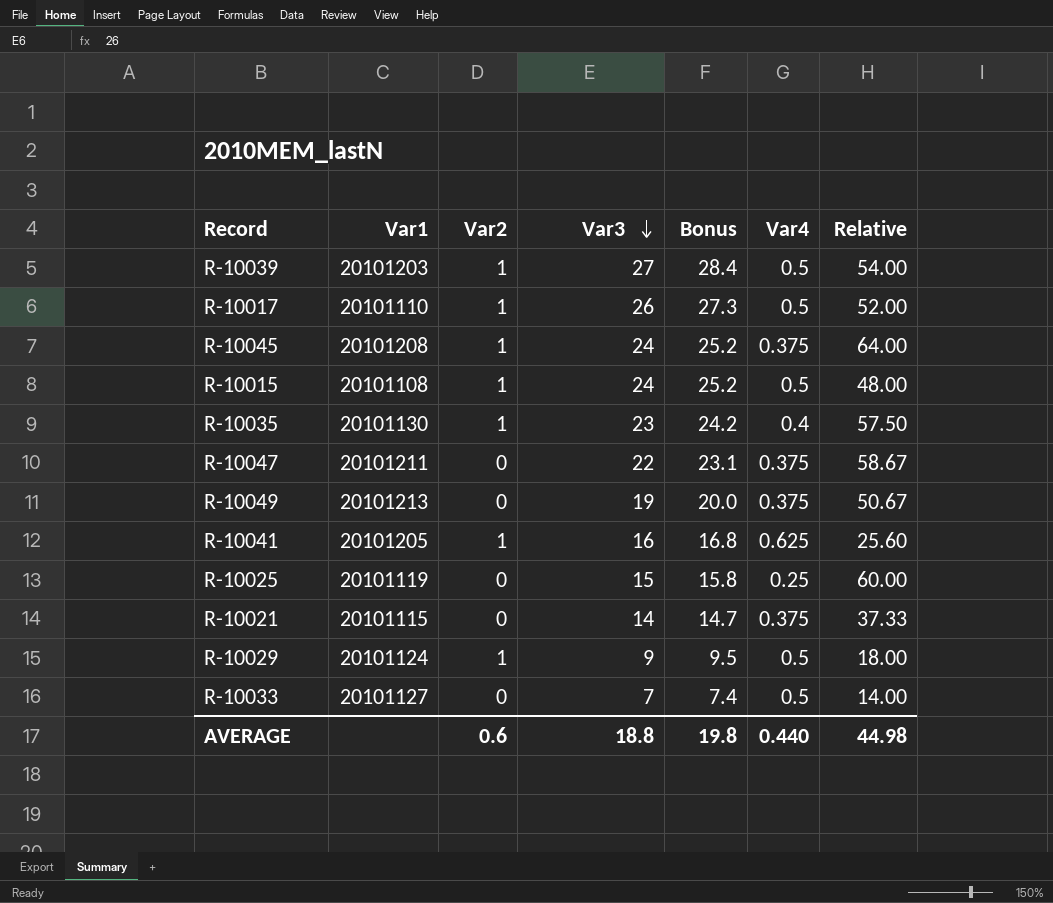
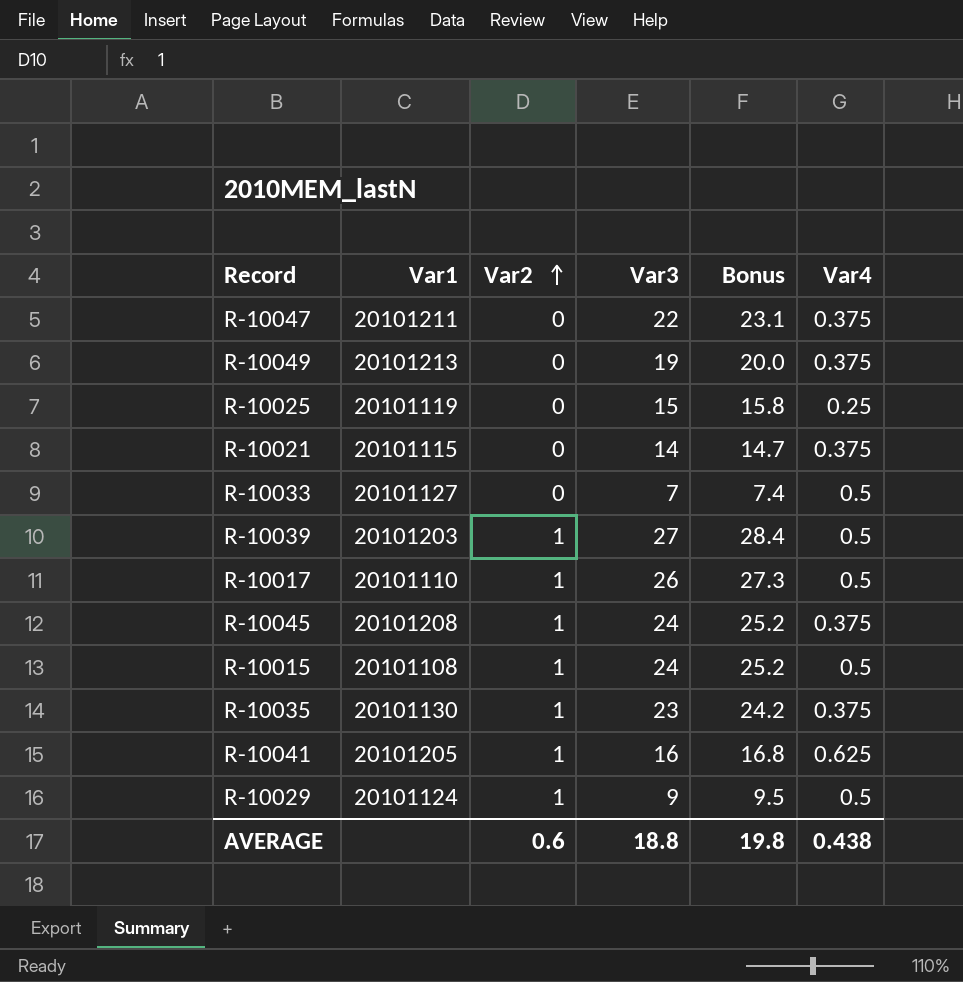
row order: Var3 descending -> Var2 ascending
column Relative | formula: [Var3] / [Var4] -> none
R-10035 | Var4: 0.4 -> 0.375
AVERAGE | Var4: 0.440 -> 0.438

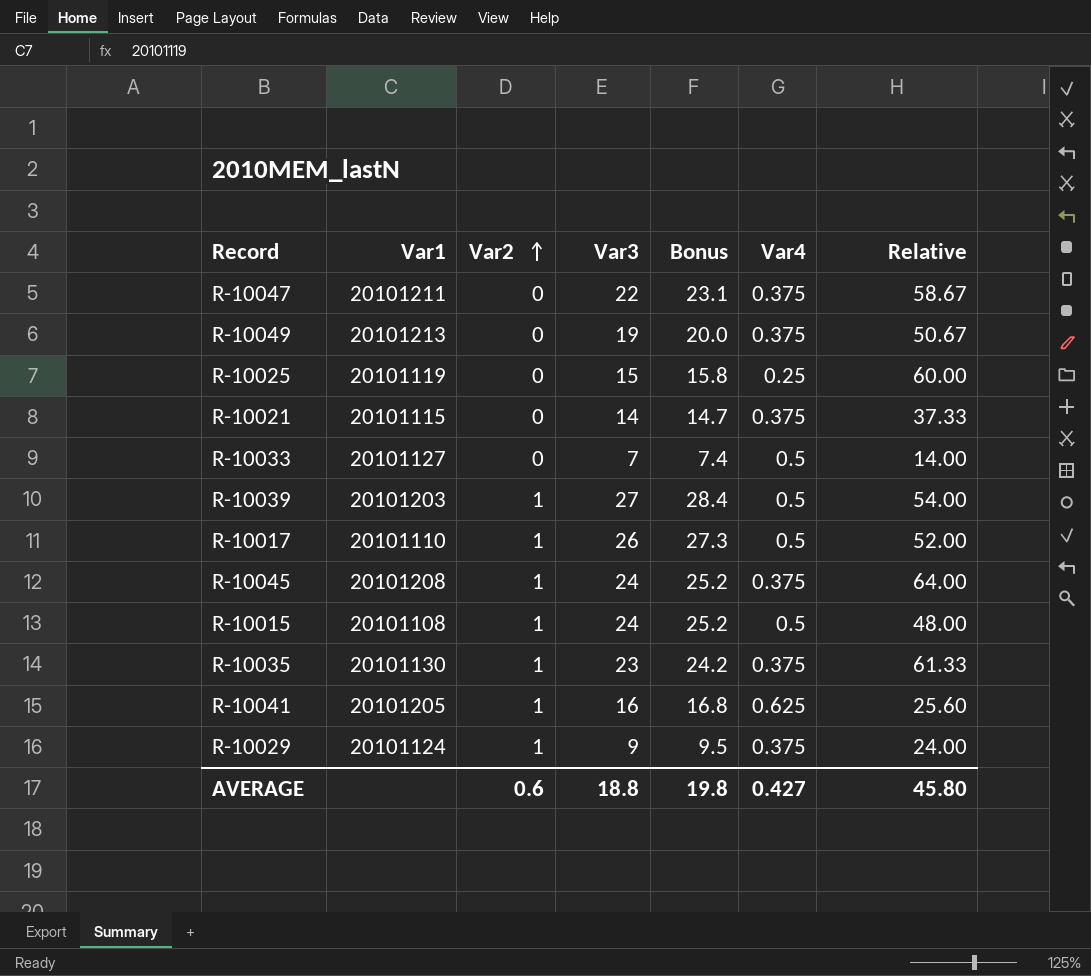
column Relative | formula: none -> [Var3] / [Var4]
R-10029 | Var4: 0.5 -> 0.375
AVERAGE | Var4: 0.438 -> 0.427

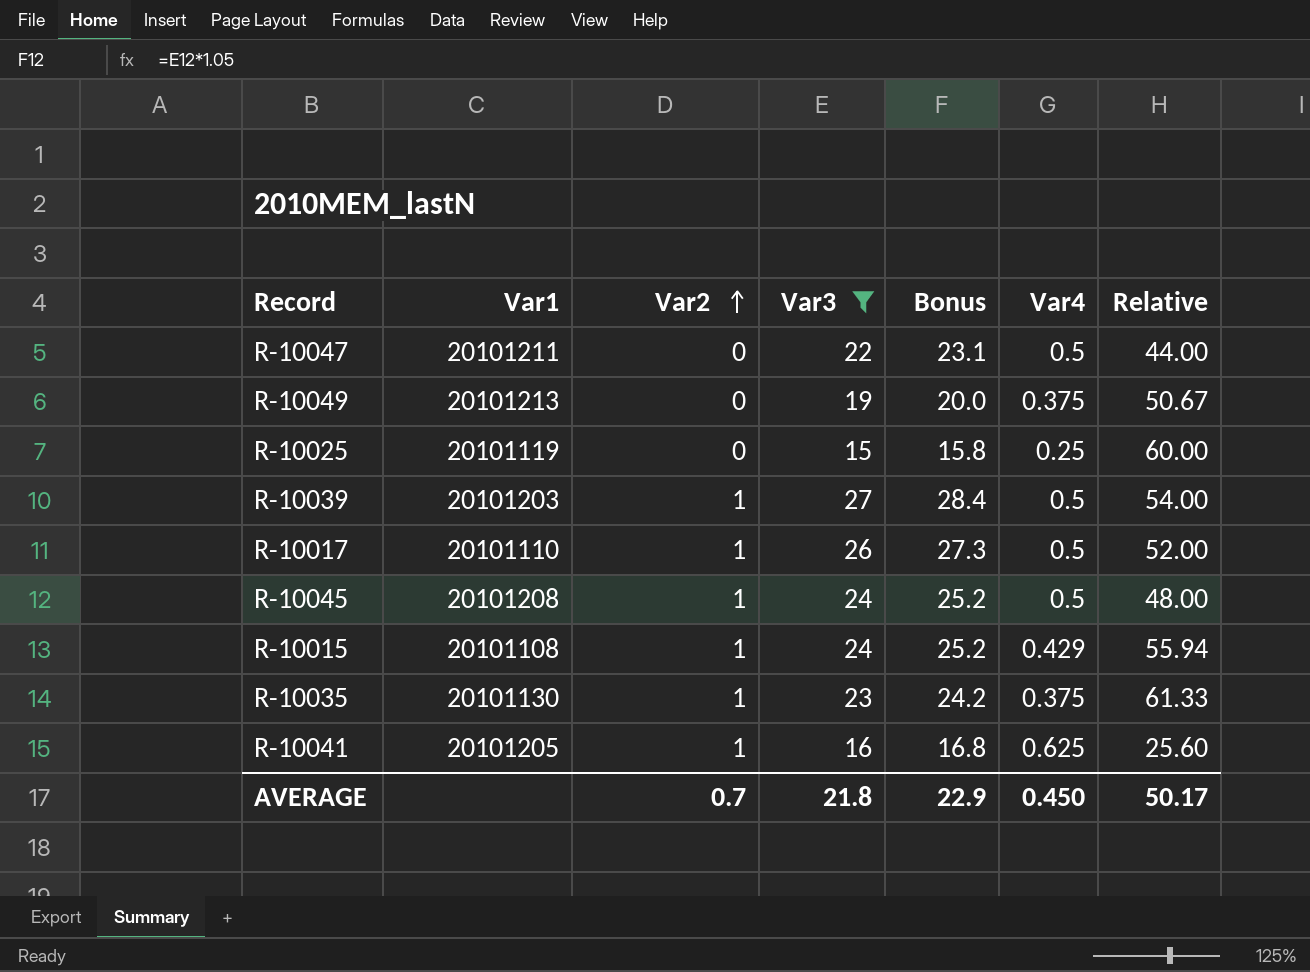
filter: none -> Var3 >= 15
R-10047 | Var4: 0.375 -> 0.5
R-10047 | Relative: 58.67 -> 44.00
R-10045 | Var4: 0.375 -> 0.5
R-10045 | Relative: 64.00 -> 48.00
R-10015 | Var4: 0.5 -> 0.429
R-10015 | Relative: 48.00 -> 55.94
AVERAGE | Var2: 0.6 -> 0.7
AVERAGE | Var3: 18.8 -> 21.8
AVERAGE | Bonus: 19.8 -> 22.9
AVERAGE | Var4: 0.427 -> 0.450
AVERAGE | Relative: 45.80 -> 50.17

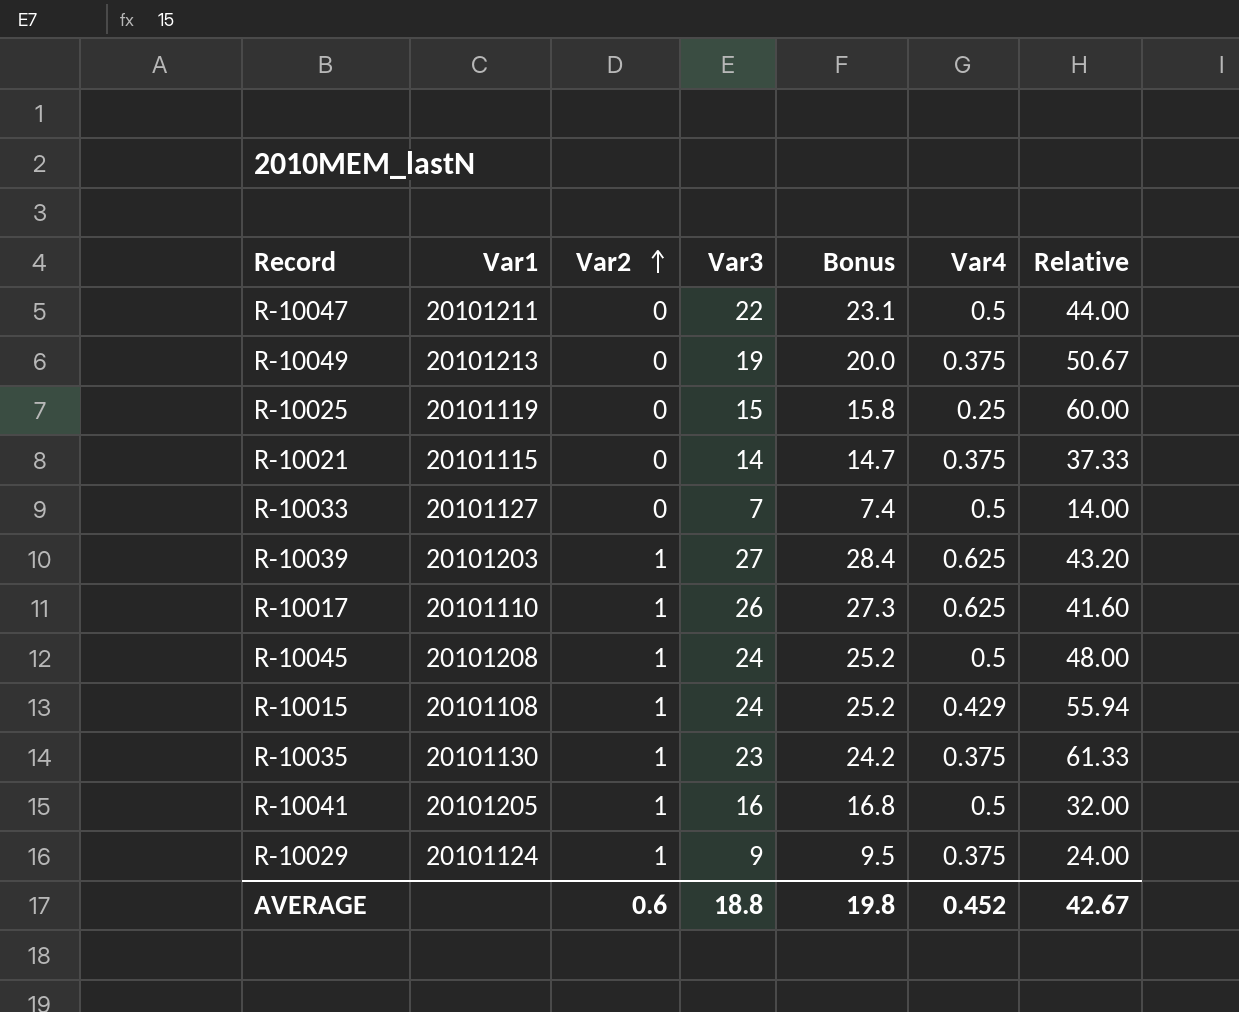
filter: Var3 >= 15 -> none
R-10039 | Var4: 0.5 -> 0.625
R-10039 | Relative: 54.00 -> 43.20
R-10017 | Var4: 0.5 -> 0.625
R-10017 | Relative: 52.00 -> 41.60
R-10041 | Var4: 0.625 -> 0.5
R-10041 | Relative: 25.60 -> 32.00
AVERAGE | Var2: 0.7 -> 0.6
AVERAGE | Var3: 21.8 -> 18.8
AVERAGE | Bonus: 22.9 -> 19.8
AVERAGE | Var4: 0.450 -> 0.452
AVERAGE | Relative: 50.17 -> 42.67

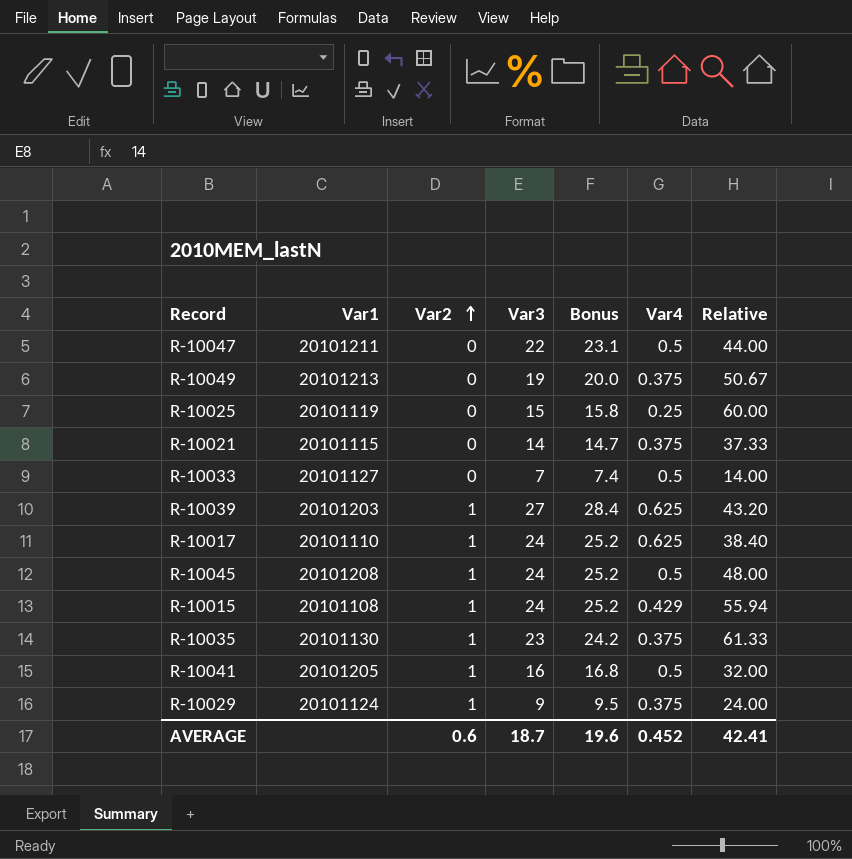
R-10017 | Var3: 26 -> 24
R-10017 | Bonus: 27.3 -> 25.2
R-10017 | Relative: 41.60 -> 38.40
AVERAGE | Var3: 18.8 -> 18.7
AVERAGE | Bonus: 19.8 -> 19.6
AVERAGE | Relative: 42.67 -> 42.41

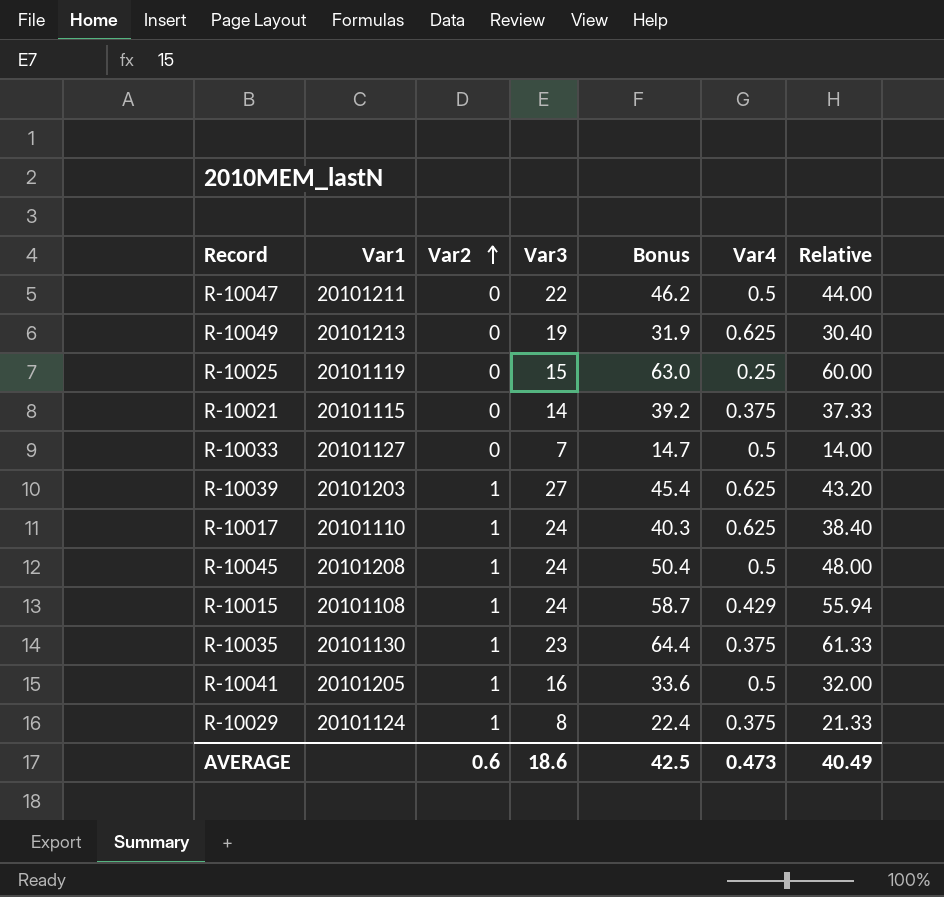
column Bonus | formula: [Var3] * 1.05 -> [Relative] * 1.05
R-10049 | Var4: 0.375 -> 0.625
R-10049 | Relative: 50.67 -> 30.40
R-10029 | Var3: 9 -> 8
R-10029 | Relative: 24.00 -> 21.33
AVERAGE | Var3: 18.7 -> 18.6
AVERAGE | Bonus: 19.6 -> 42.5
AVERAGE | Var4: 0.452 -> 0.473
AVERAGE | Relative: 42.41 -> 40.49

